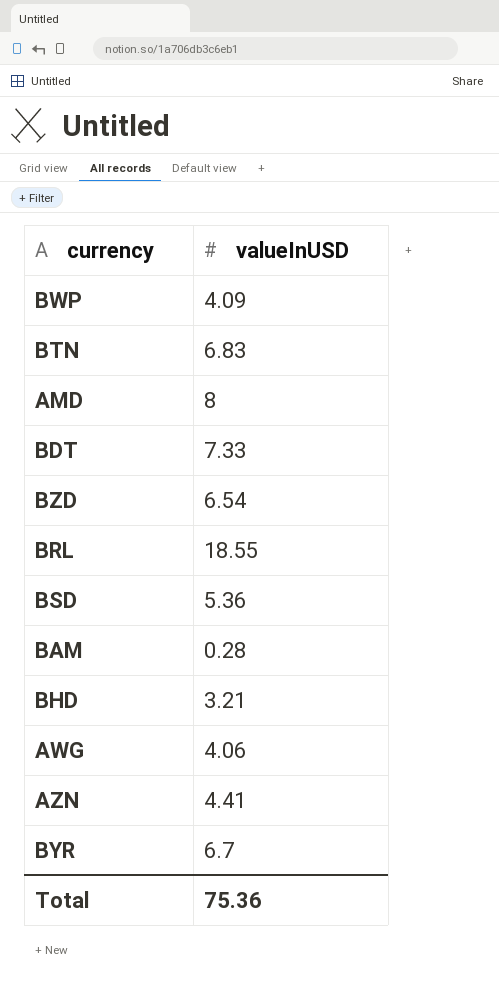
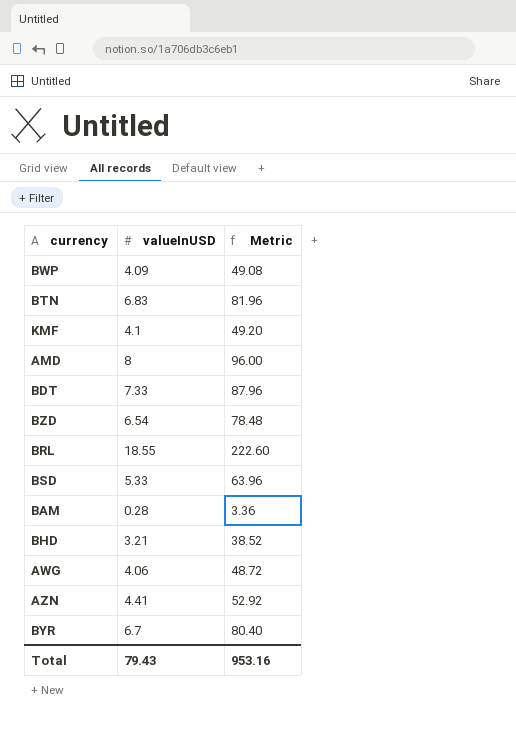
column Metric | formula: none -> [valueInUSD] * 12
row KMF: none -> 4.1 | 49.20
BSD | valueInUSD: 5.36 -> 5.33
Total | valueInUSD: 75.36 -> 79.43

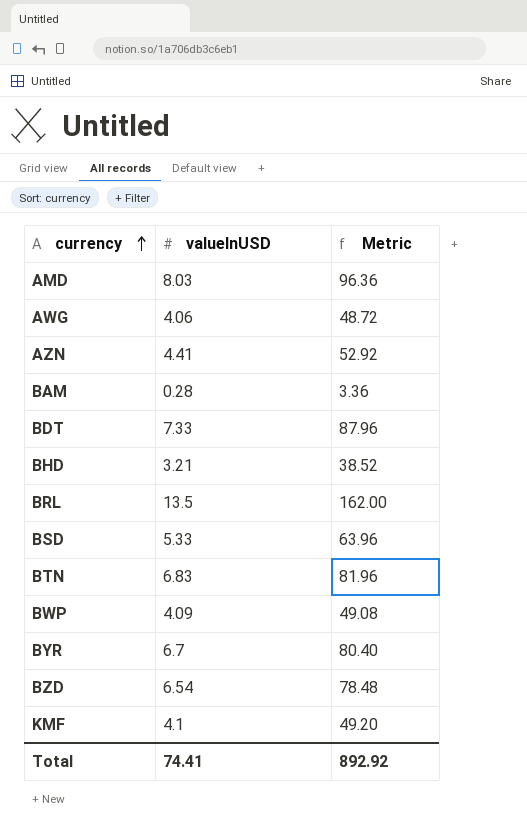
row order: none -> currency ascending
AMD | valueInUSD: 8 -> 8.03
AMD | Metric: 96.00 -> 96.36
BRL | valueInUSD: 18.55 -> 13.5
BRL | Metric: 222.60 -> 162.00
Total | valueInUSD: 79.43 -> 74.41
Total | Metric: 953.16 -> 892.92

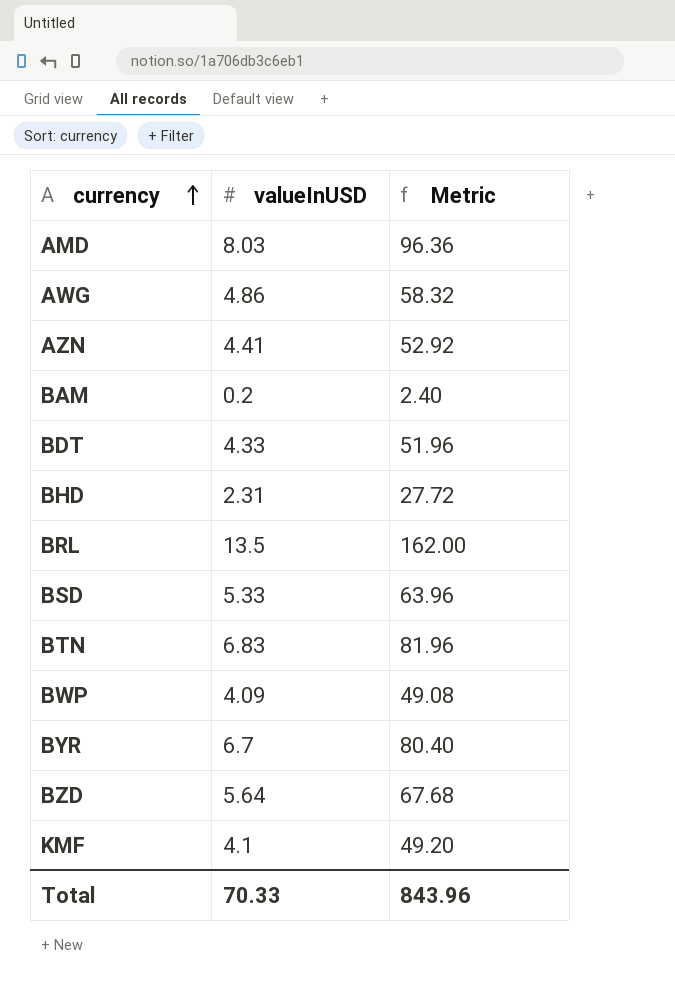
AWG | valueInUSD: 4.06 -> 4.86
AWG | Metric: 48.72 -> 58.32
BAM | valueInUSD: 0.28 -> 0.2
BAM | Metric: 3.36 -> 2.40
BDT | valueInUSD: 7.33 -> 4.33
BDT | Metric: 87.96 -> 51.96
BHD | valueInUSD: 3.21 -> 2.31
BHD | Metric: 38.52 -> 27.72
BZD | valueInUSD: 6.54 -> 5.64
BZD | Metric: 78.48 -> 67.68
Total | valueInUSD: 74.41 -> 70.33
Total | Metric: 892.92 -> 843.96

